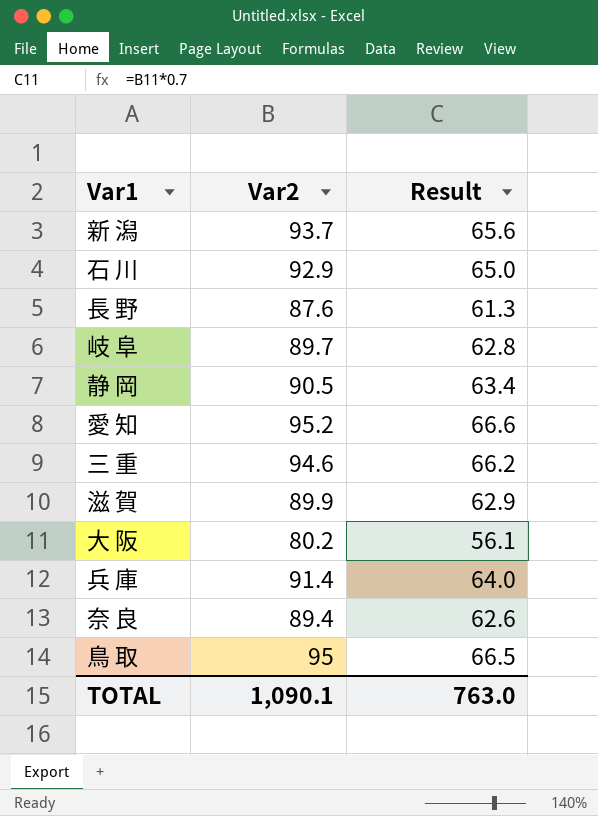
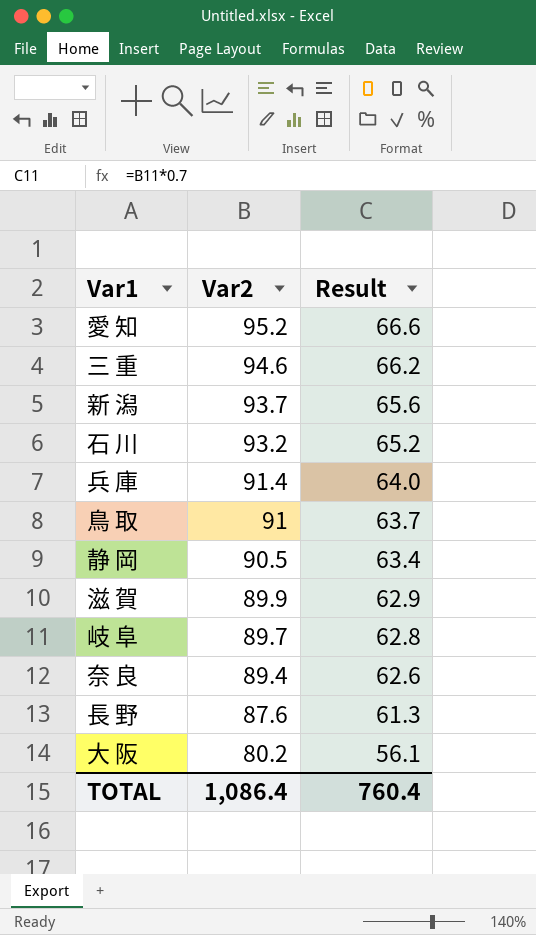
row order: none -> Var2 descending
石 川 | Var2: 92.9 -> 93.2
石 川 | Result: 65.0 -> 65.2
鳥 取 | Var2: 95 -> 91
鳥 取 | Result: 66.5 -> 63.7
TOTAL | Var2: 1,090.1 -> 1,086.4
TOTAL | Result: 763.0 -> 760.4

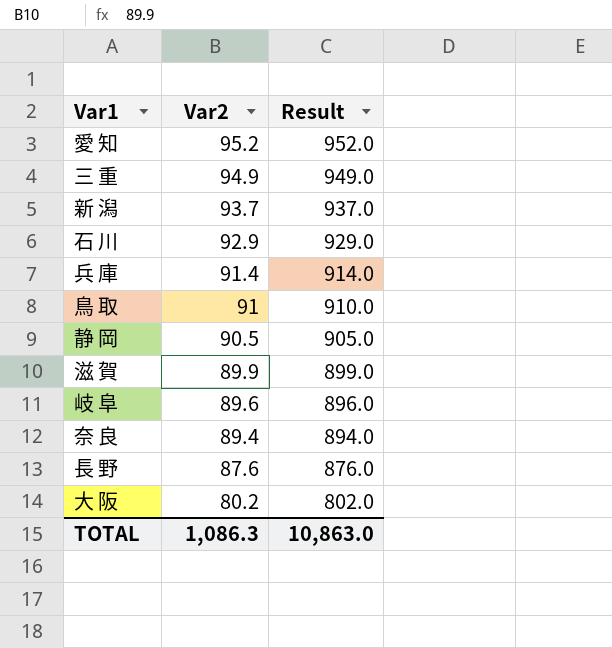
column Result | formula: [Var2] * 0.7 -> [Var2] * 10
三 重 | Var2: 94.6 -> 94.9
石 川 | Var2: 93.2 -> 92.9
岐 阜 | Var2: 89.7 -> 89.6
TOTAL | Var2: 1,086.4 -> 1,086.3
TOTAL | Result: 760.4 -> 10,863.0

